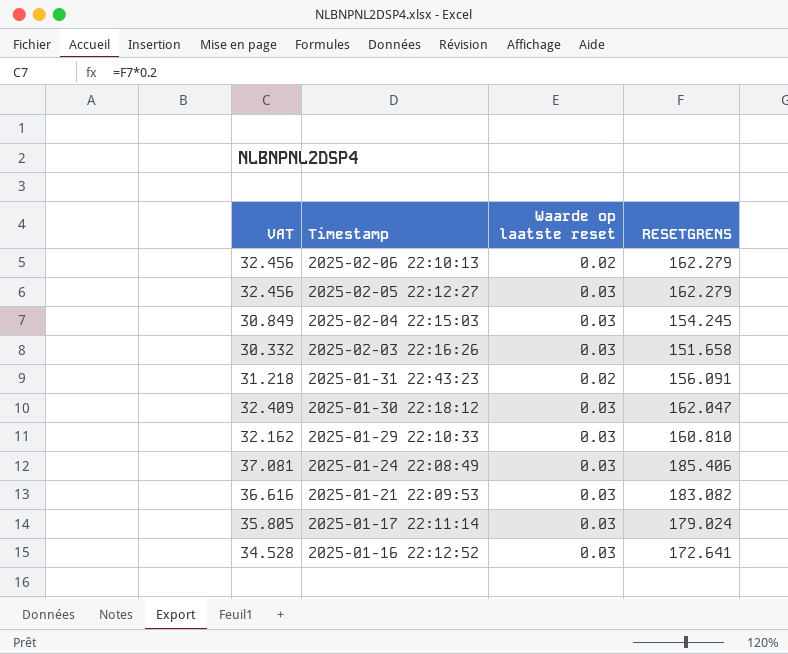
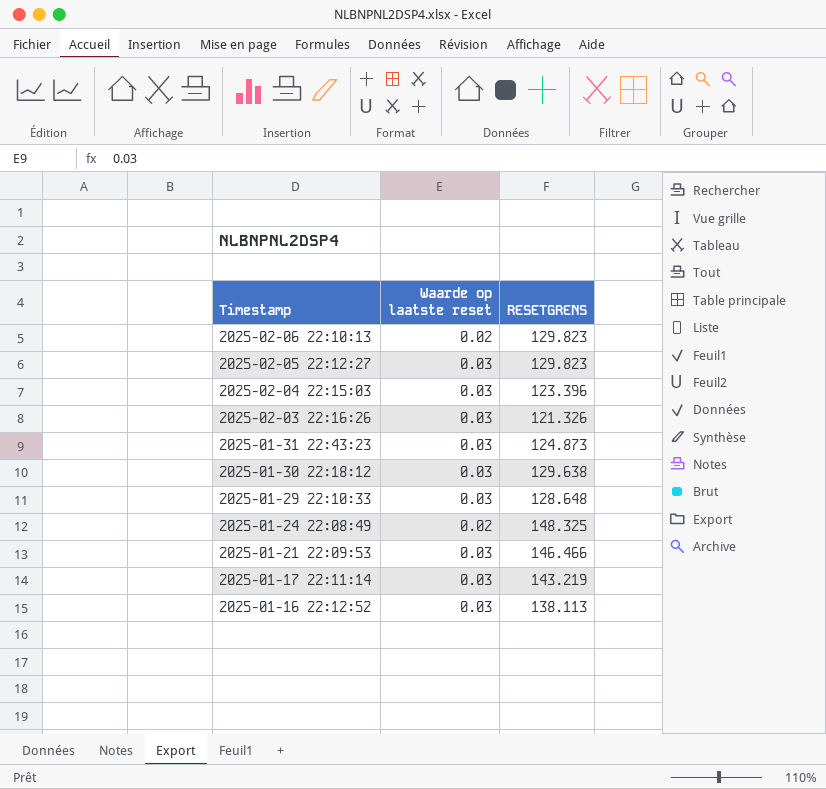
column VAT | formula: [RESETGRENS] * 0.2 -> none
2025-02-06 22:10:13 | RESETGRENS: 162.279 -> 129.823
2025-02-05 22:12:27 | RESETGRENS: 162.279 -> 129.823
2025-02-04 22:15:03 | RESETGRENS: 154.245 -> 123.396
2025-02-03 22:16:26 | RESETGRENS: 151.658 -> 121.326
2025-01-31 22:43:23 | Waarde op laatste reset: 0.02 -> 0.03
2025-01-31 22:43:23 | RESETGRENS: 156.091 -> 124.873
2025-01-30 22:18:12 | RESETGRENS: 162.047 -> 129.638
2025-01-29 22:10:33 | RESETGRENS: 160.810 -> 128.648
2025-01-24 22:08:49 | Waarde op laatste reset: 0.03 -> 0.02
2025-01-24 22:08:49 | RESETGRENS: 185.406 -> 148.325
2025-01-21 22:09:53 | RESETGRENS: 183.082 -> 146.466
2025-01-17 22:11:14 | RESETGRENS: 179.024 -> 143.219
2025-01-16 22:12:52 | RESETGRENS: 172.641 -> 138.113

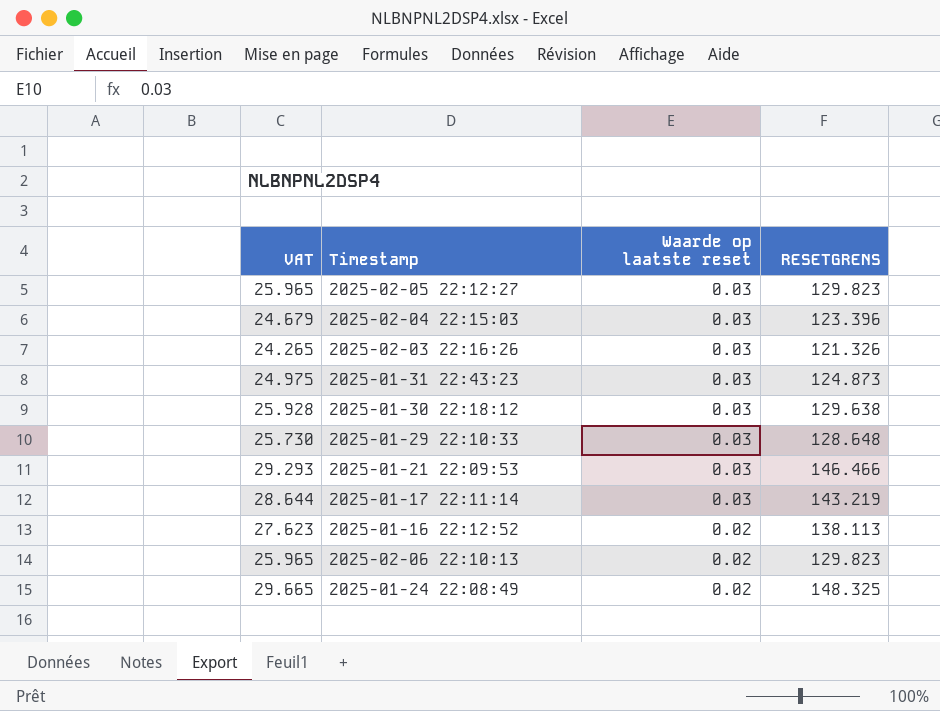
row order: Timestamp descending -> Waarde op laatste reset descending
column VAT | formula: none -> [RESETGRENS] * 0.2
2025-01-16 22:12:52 | Waarde op laatste reset: 0.03 -> 0.02

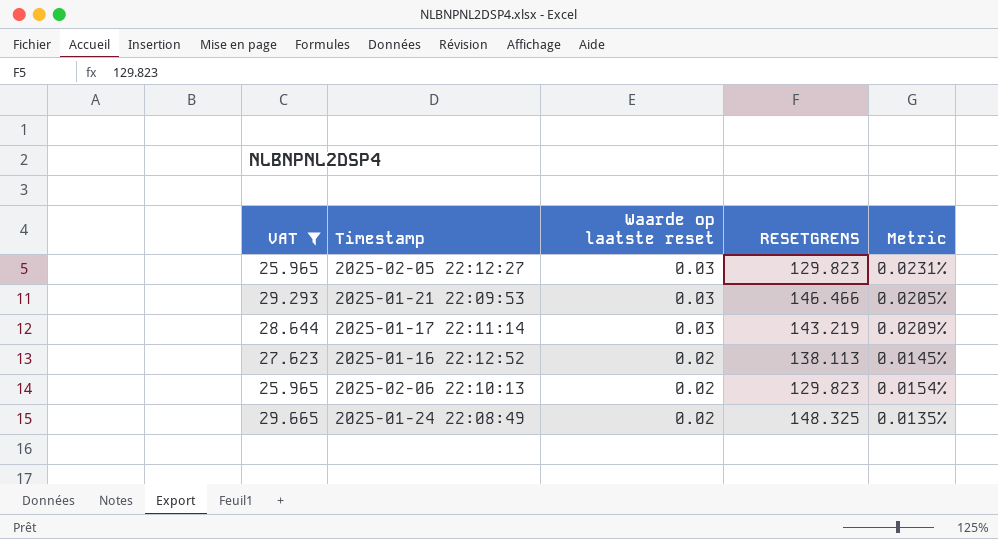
filter: none -> VAT >= 25.965
column Metric | formula: none -> [Waarde op laatste reset] / [RESETGRENS]

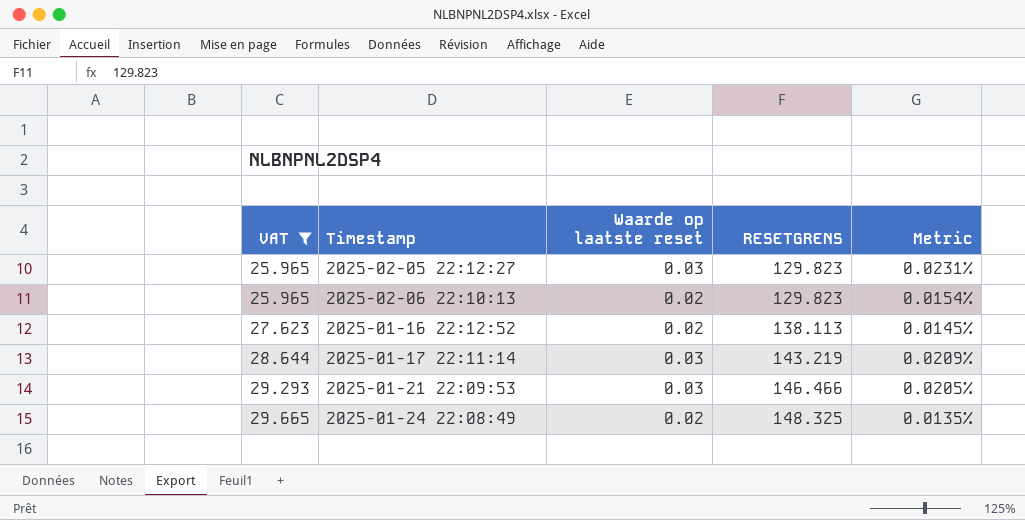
row order: Waarde op laatste reset descending -> VAT ascending

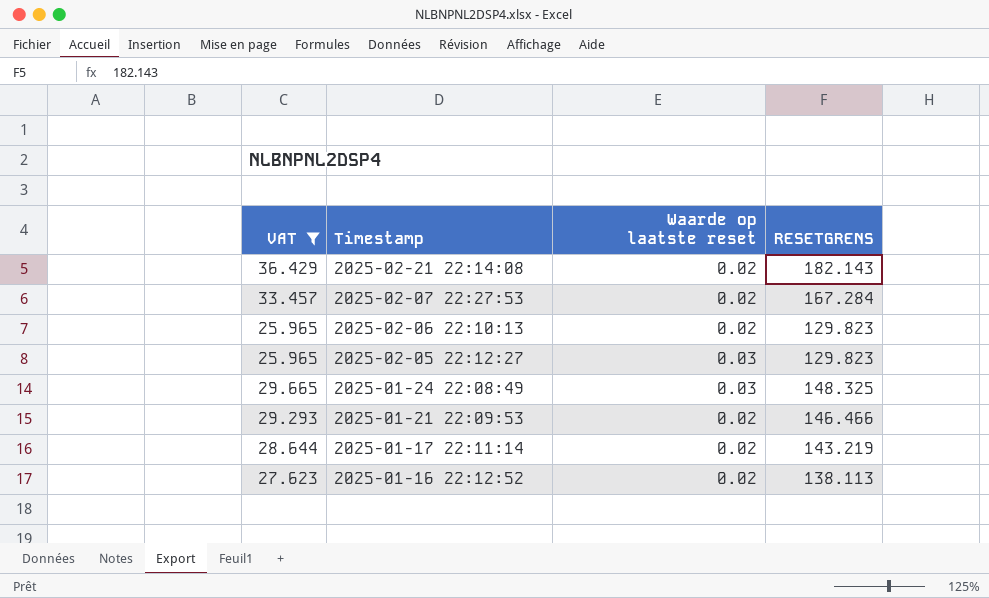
row order: VAT ascending -> Timestamp descending
column Metric | formula: [Waarde op laatste reset] / [RESETGRENS] -> none
row 2025-02-21 22:14:08: none -> 36.429 | 0.02 | 182.143
row 2025-02-07 22:27:53: none -> 33.457 | 0.02 | 167.284
2025-01-24 22:08:49 | Waarde op laatste reset: 0.02 -> 0.03
2025-01-21 22:09:53 | Waarde op laatste reset: 0.03 -> 0.02
2025-01-17 22:11:14 | Waarde op laatste reset: 0.03 -> 0.02

